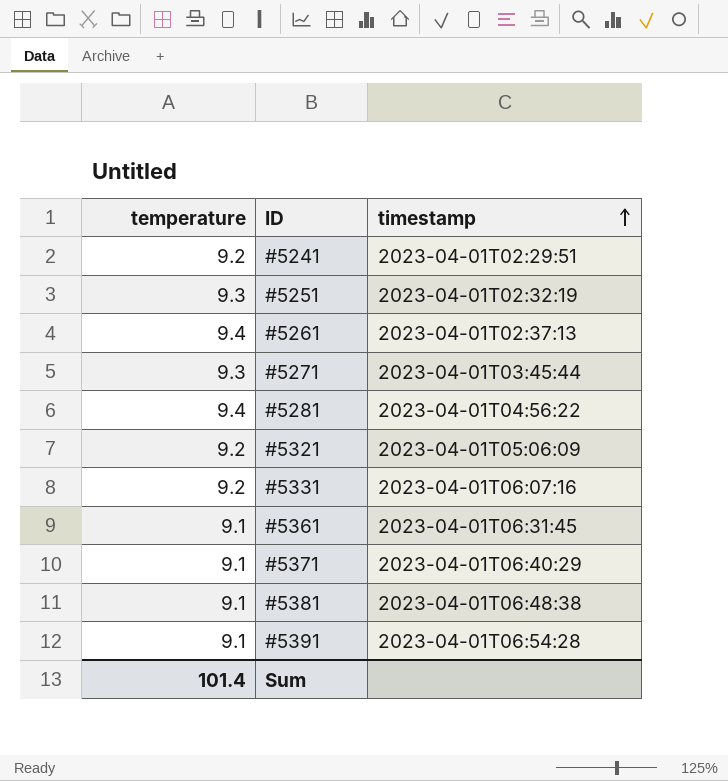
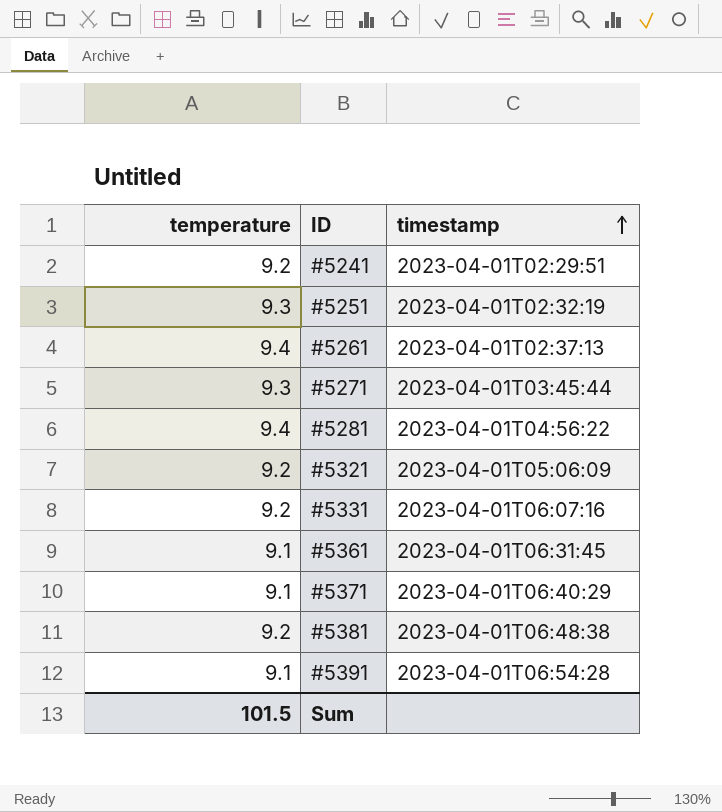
#5381 | temperature: 9.1 -> 9.2
Sum | temperature: 101.4 -> 101.5

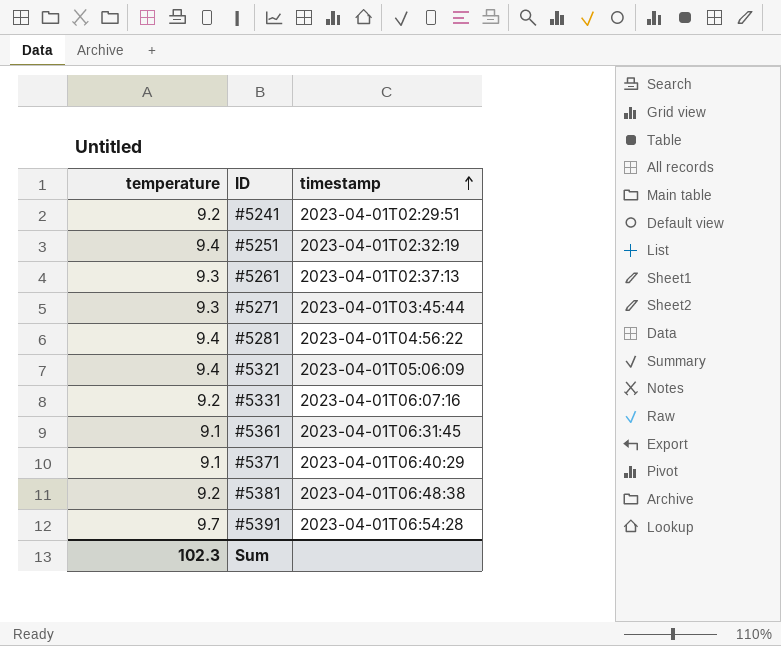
#5251 | temperature: 9.3 -> 9.4
#5261 | temperature: 9.4 -> 9.3
#5321 | temperature: 9.2 -> 9.4
#5391 | temperature: 9.1 -> 9.7
Sum | temperature: 101.5 -> 102.3

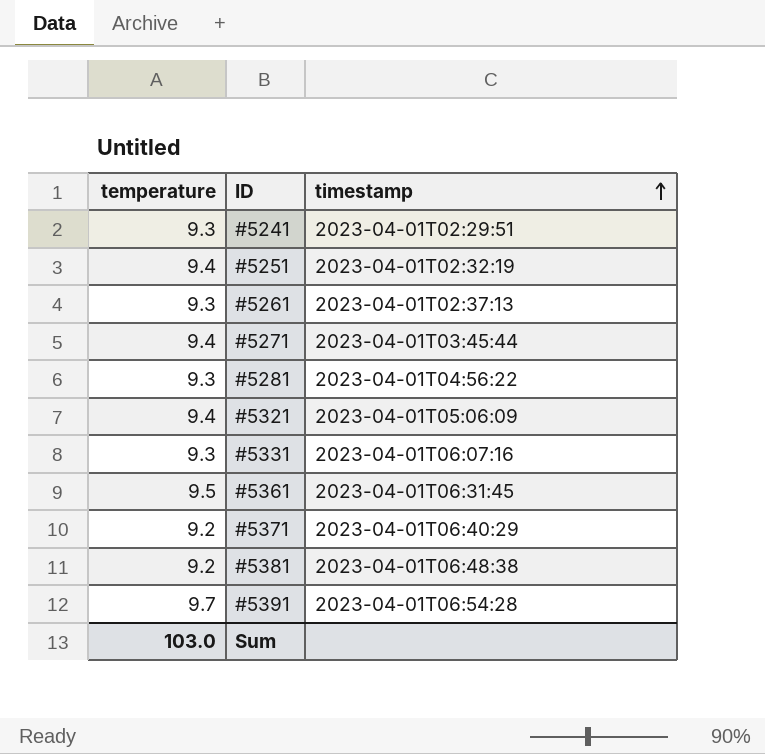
#5241 | temperature: 9.2 -> 9.3
#5271 | temperature: 9.3 -> 9.4
#5281 | temperature: 9.4 -> 9.3
#5331 | temperature: 9.2 -> 9.3
#5361 | temperature: 9.1 -> 9.5
#5371 | temperature: 9.1 -> 9.2
Sum | temperature: 102.3 -> 103.0

